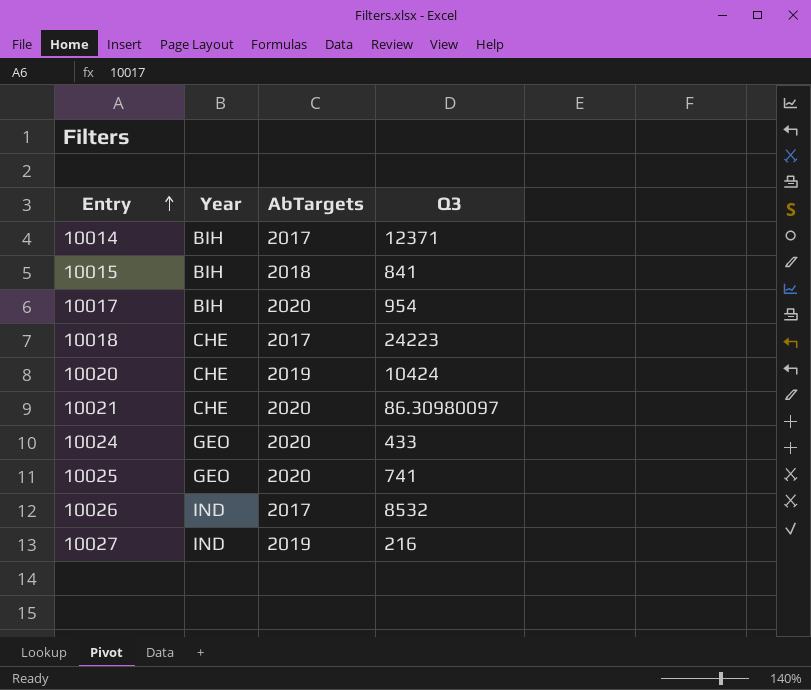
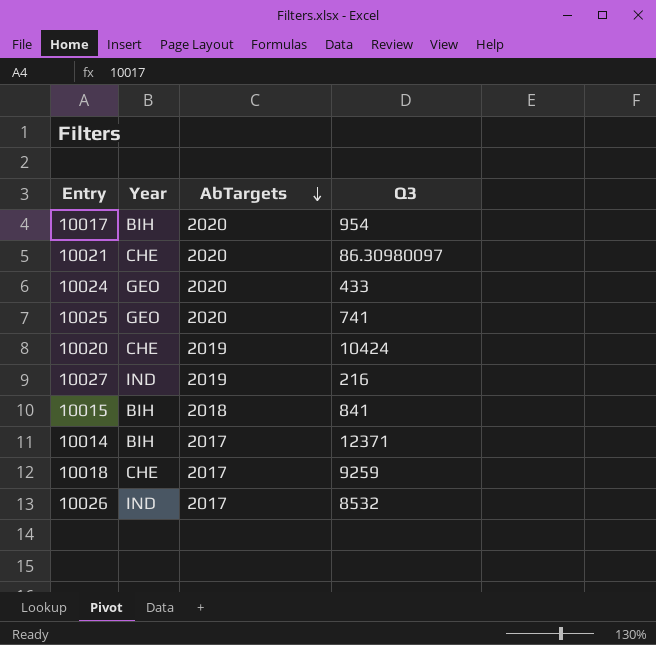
row order: Entry ascending -> AbTargets descending
10018 | Q3: 24223 -> 9259

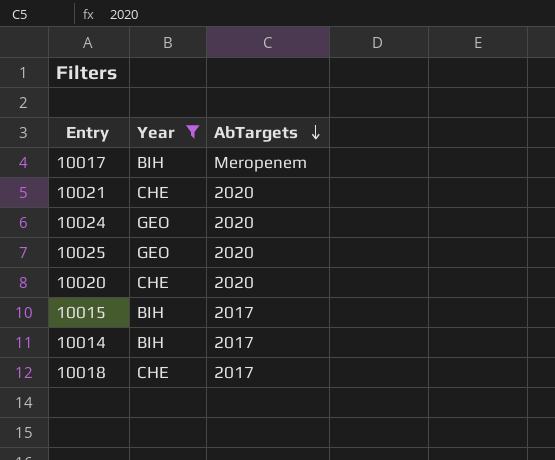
filter: none -> Year != IND
column Q3 | position: 4 -> none
10017 | AbTargets: 2020 -> Meropenem
10020 | AbTargets: 2019 -> 2020
10015 | AbTargets: 2018 -> 2017

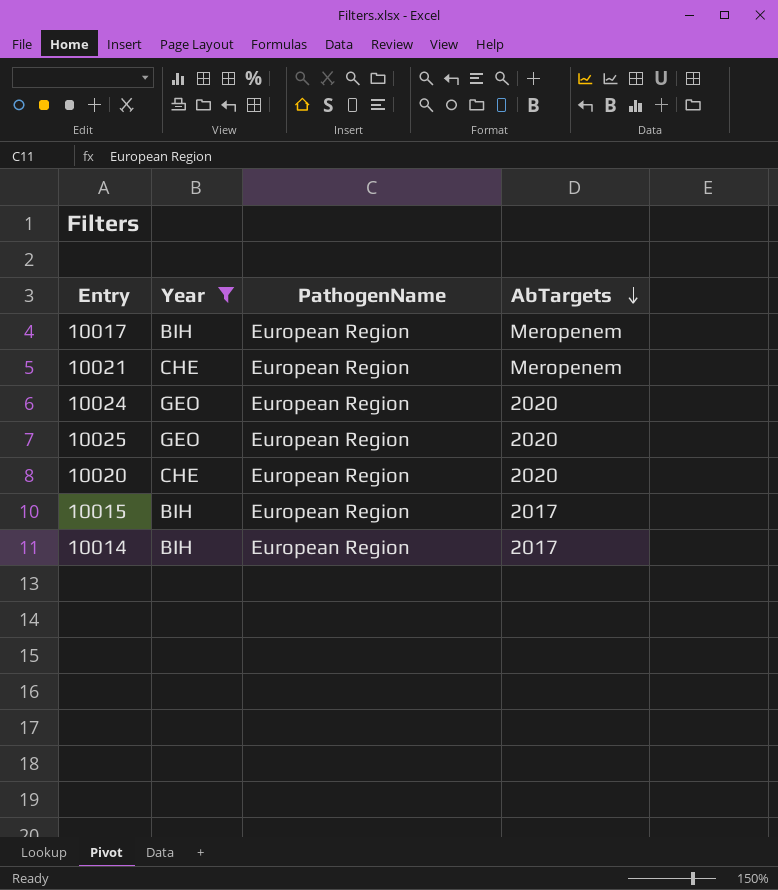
column PathogenName | position: none -> 3
row 10018: CHE | 2017 -> none
10021 | AbTargets: 2020 -> Meropenem

